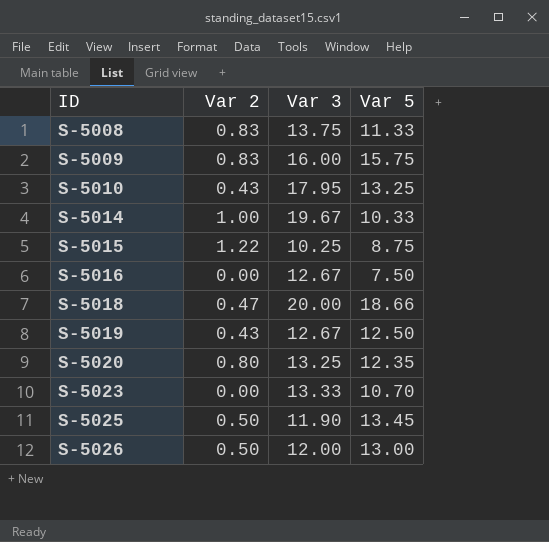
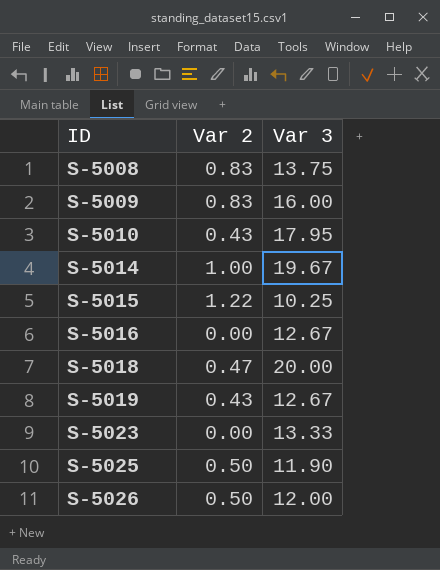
column Var 5 | position: 4 -> none
row S-5020: 0.80 | 13.25 | 12.35 -> none

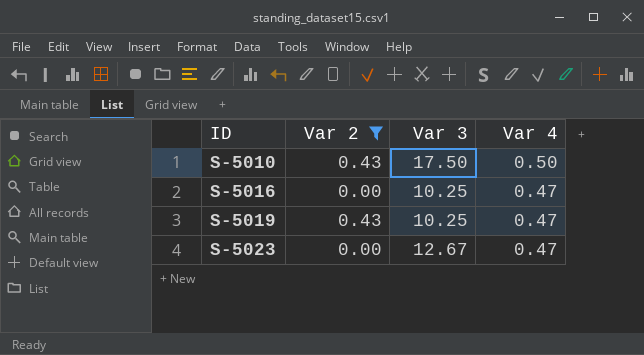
filter: none -> Var 2 <= 0.43
column Var 4 | position: none -> 4
S-5010 | Var 3: 17.95 -> 17.50
S-5016 | Var 3: 12.67 -> 10.25
S-5019 | Var 3: 12.67 -> 10.25
S-5023 | Var 3: 13.33 -> 12.67

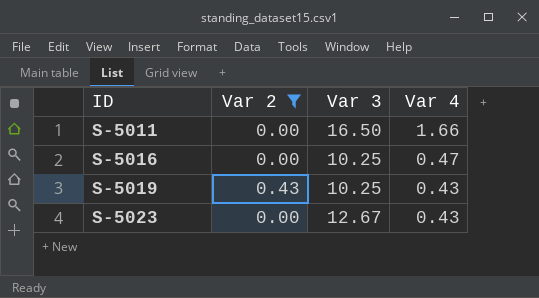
row S-5010: 0.43 | 17.50 | 0.50 -> none
row S-5011: none -> 0.00 | 16.50 | 1.66
S-5019 | Var 4: 0.47 -> 0.43
S-5023 | Var 4: 0.47 -> 0.43

